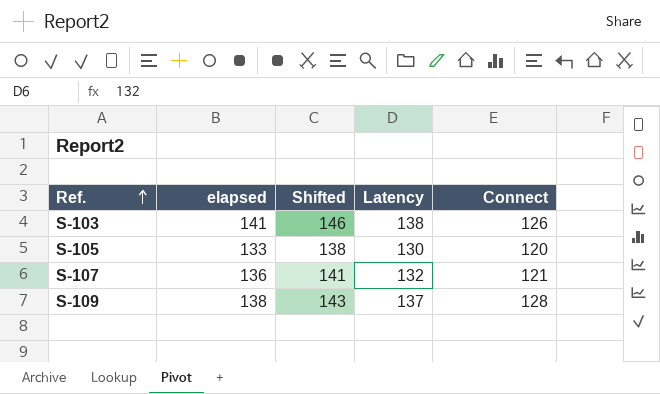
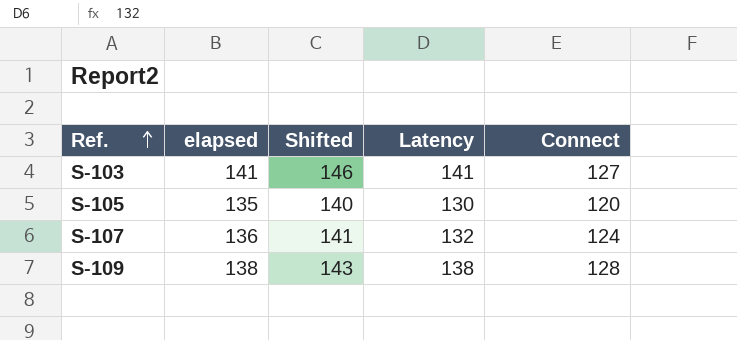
S-103 | Latency: 138 -> 141
S-103 | Connect: 126 -> 127
S-105 | elapsed: 133 -> 135
S-105 | Shifted: 138 -> 140
S-107 | Connect: 121 -> 124
S-109 | Latency: 137 -> 138

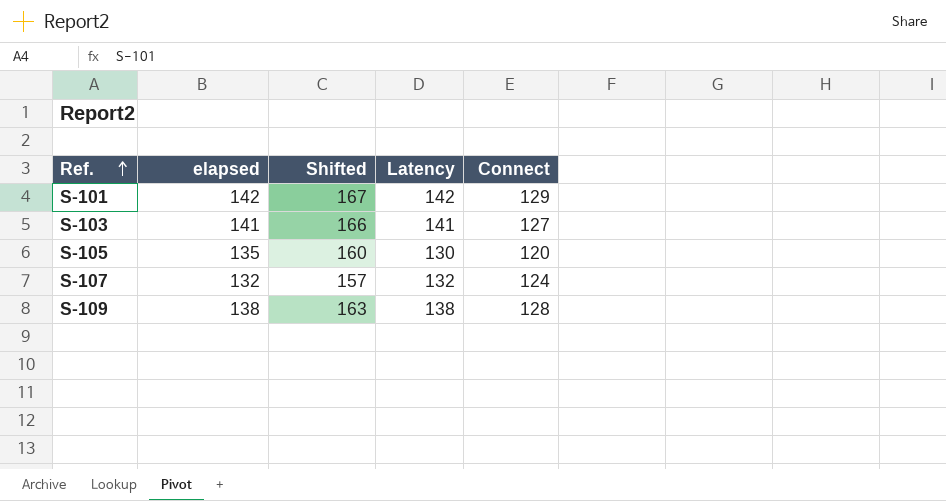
column Shifted | formula: [elapsed] + 5 -> [elapsed] + 25
row S-101: none -> 142 | 167 | 142 | 129
S-107 | elapsed: 136 -> 132

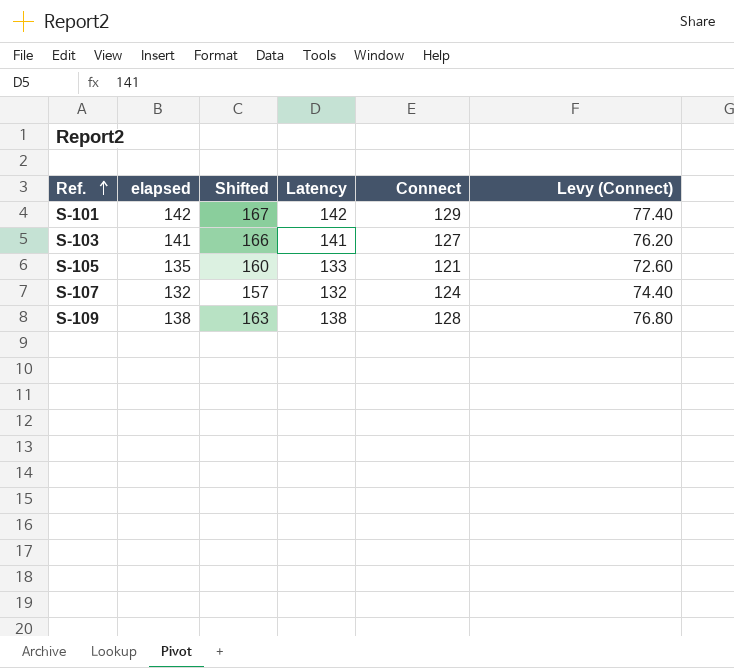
column Levy (Connect) | formula: none -> [Connect] * 0.6
S-105 | Latency: 130 -> 133
S-105 | Connect: 120 -> 121

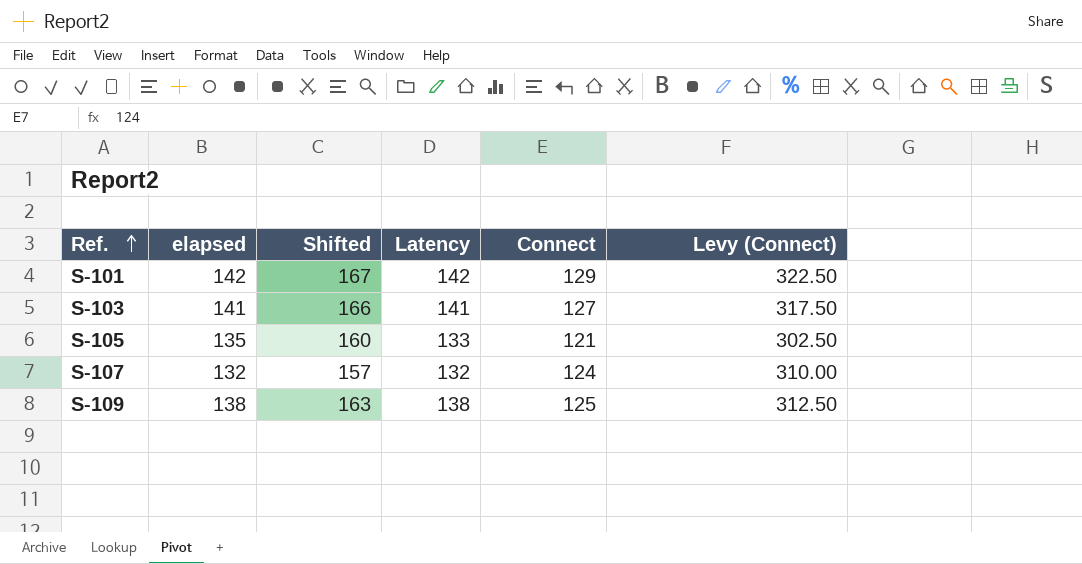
column Levy (Connect) | formula: [Connect] * 0.6 -> [Connect] * 2.5
S-109 | Connect: 128 -> 125

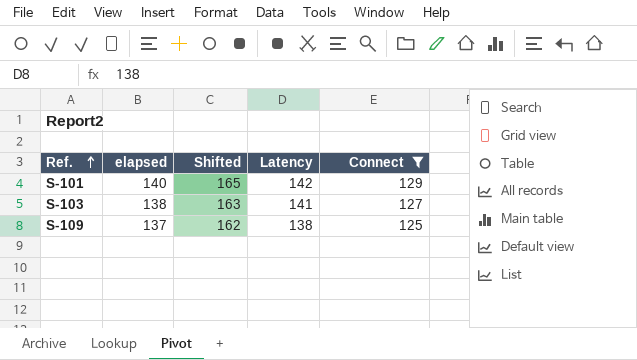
filter: none -> Connect >= 125
column Levy (Connect) | formula: [Connect] * 2.5 -> none
S-101 | elapsed: 142 -> 140
S-101 | Shifted: 167 -> 165
S-103 | elapsed: 141 -> 138
S-103 | Shifted: 166 -> 163
S-109 | elapsed: 138 -> 137
S-109 | Shifted: 163 -> 162

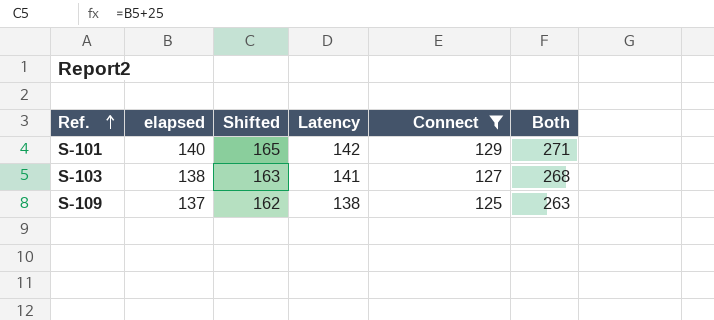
column Both | formula: none -> [Latency] + [Connect]

